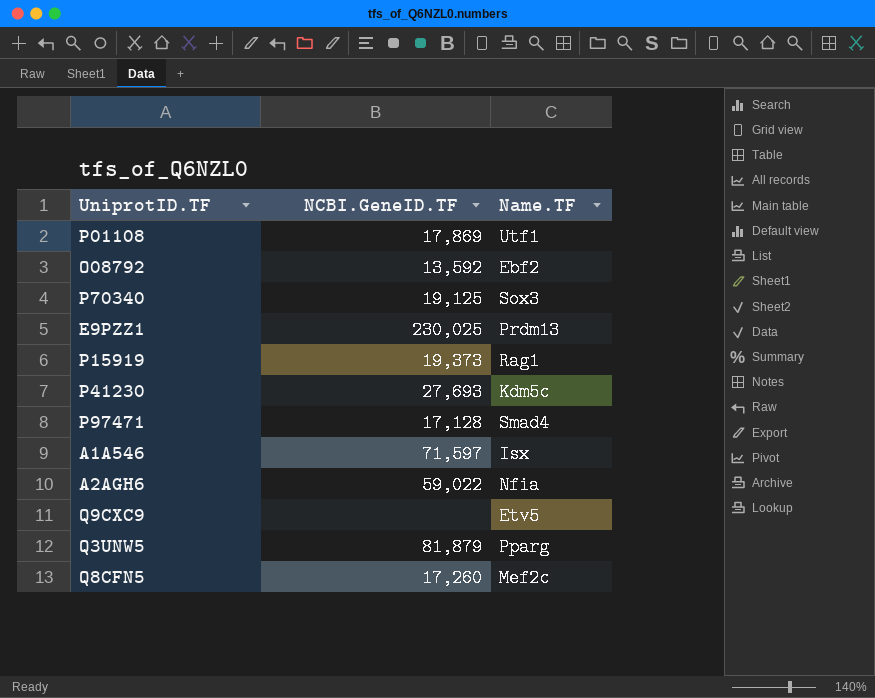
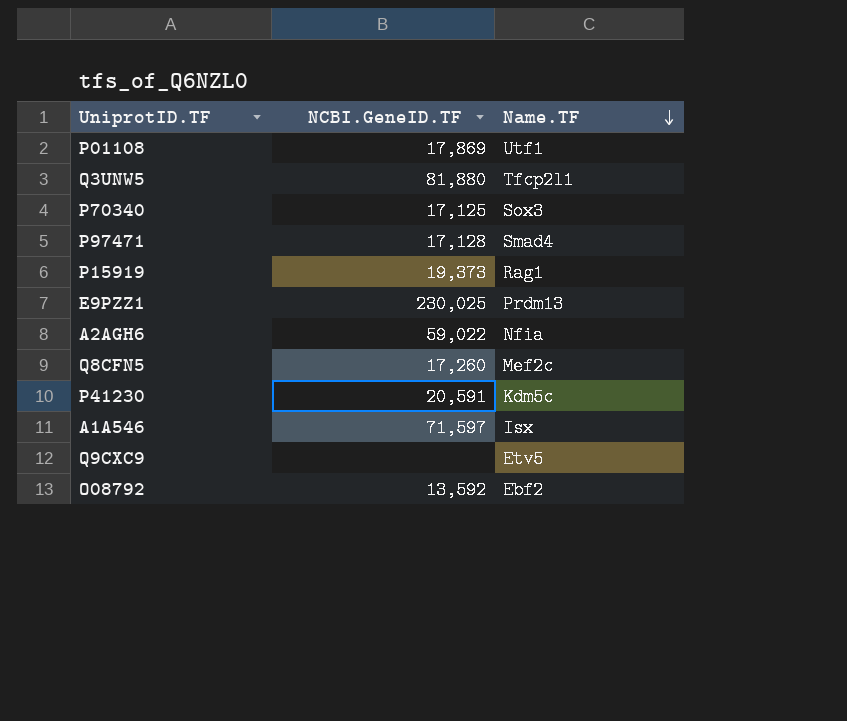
row order: none -> Name.TF descending
Q3UNW5 | NCBI.GeneID.TF: 81,879 -> 81,880
Q3UNW5 | Name.TF: Pparg -> Tfcp2l1
P70340 | NCBI.GeneID.TF: 19,125 -> 17,125
P41230 | NCBI.GeneID.TF: 27,693 -> 20,591

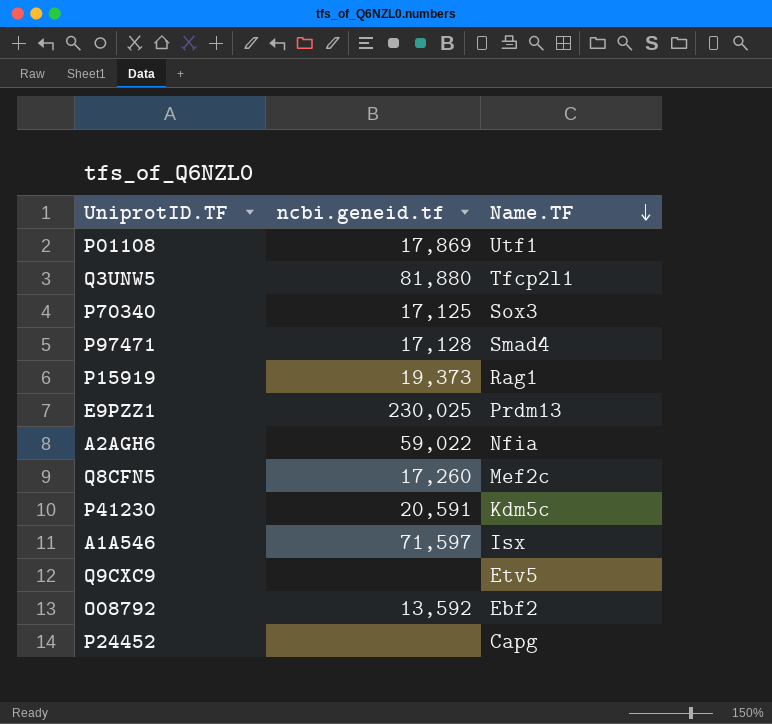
column name: NCBI.GeneID.TF -> ncbi.geneid.tf
row P24452: none -> none | Capg

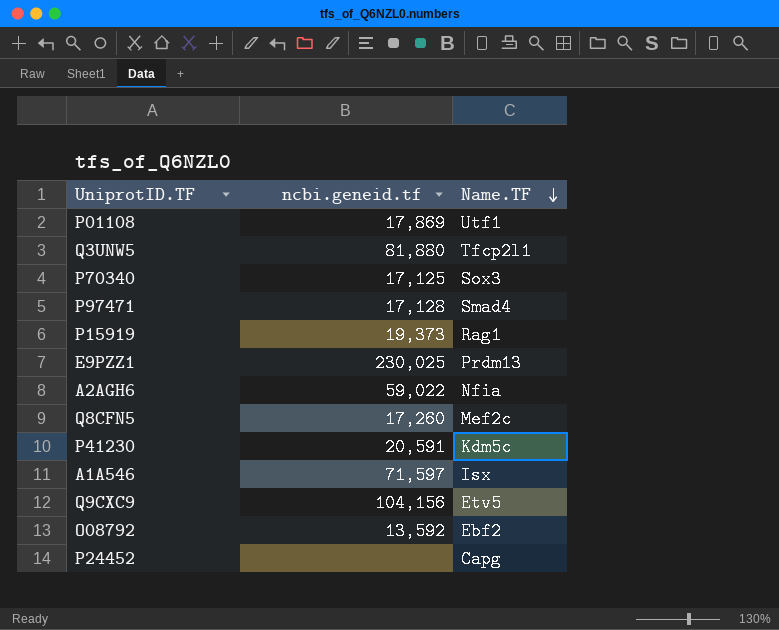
Q9CXC9 | ncbi.geneid.tf: none -> 104,156

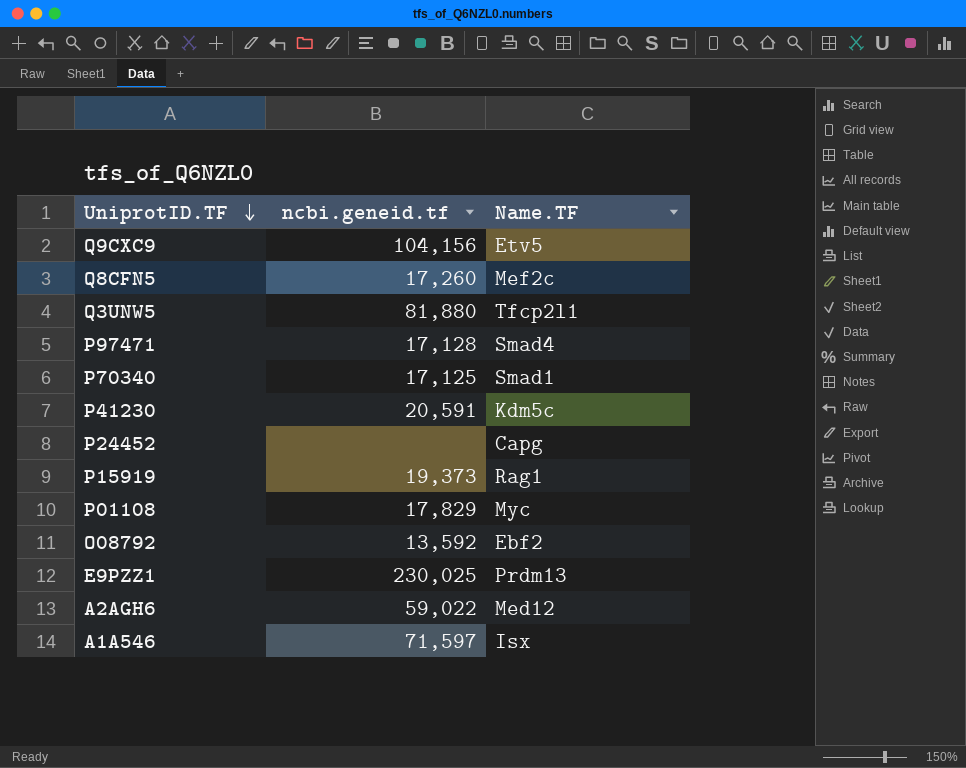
row order: Name.TF descending -> UniprotID.TF descending
P70340 | Name.TF: Sox3 -> Smad1
P01108 | ncbi.geneid.tf: 17,869 -> 17,829
P01108 | Name.TF: Utf1 -> Myc
A2AGH6 | Name.TF: Nfia -> Med12

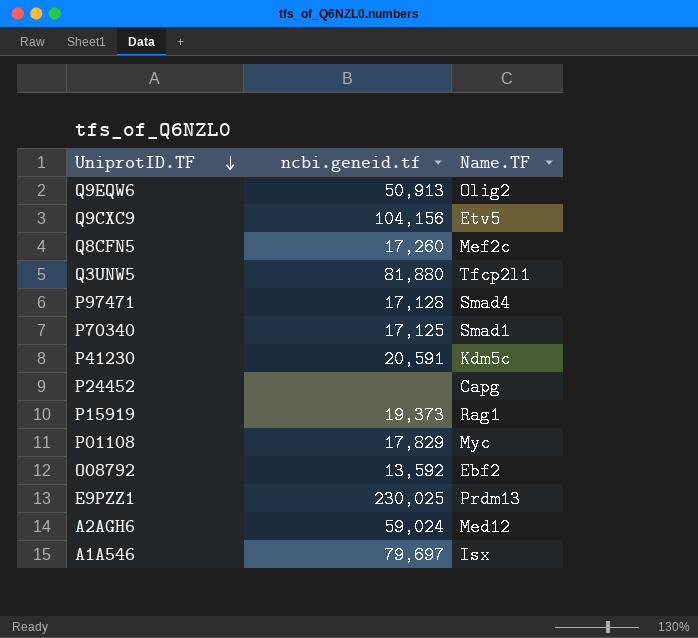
row Q9EQW6: none -> 50,913 | Olig2
A2AGH6 | ncbi.geneid.tf: 59,022 -> 59,024
A1A546 | ncbi.geneid.tf: 71,597 -> 79,697

